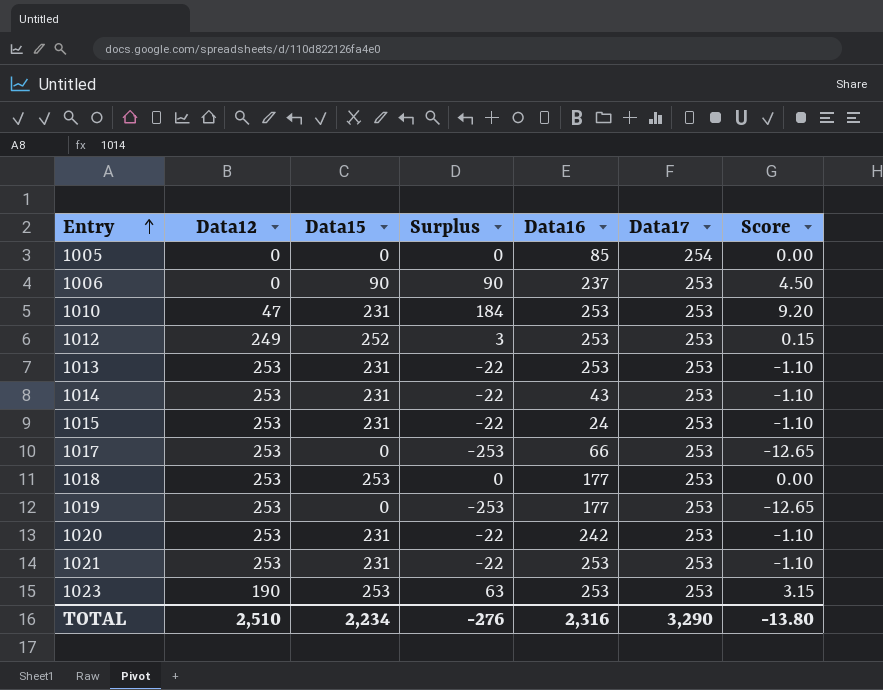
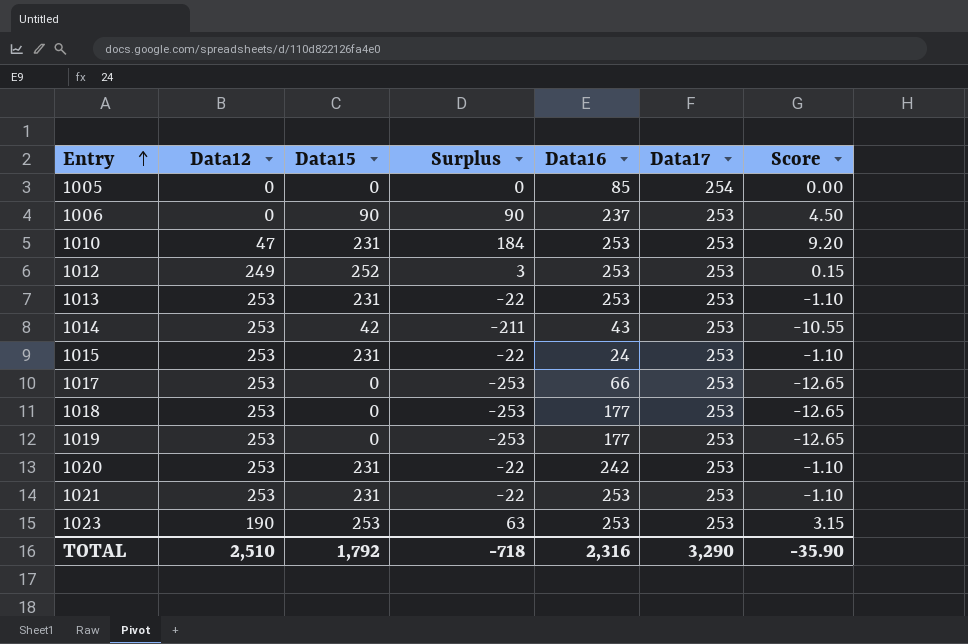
1014 | Data15: 231 -> 42
1014 | Surplus: -22 -> -211
1014 | Score: -1.10 -> -10.55
1018 | Data15: 253 -> 0
1018 | Surplus: 0 -> -253
1018 | Score: 0.00 -> -12.65
TOTAL | Data15: 2,234 -> 1,792
TOTAL | Surplus: -276 -> -718
TOTAL | Score: -13.80 -> -35.90

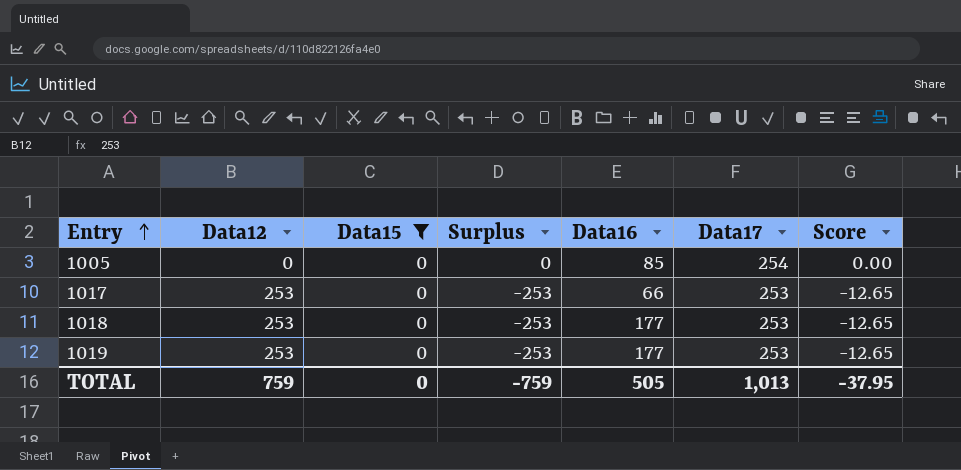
filter: none -> Data15 = 0
TOTAL | Data12: 2,510 -> 759
TOTAL | Data15: 1,792 -> 0
TOTAL | Surplus: -718 -> -759
TOTAL | Data16: 2,316 -> 505
TOTAL | Data17: 3,290 -> 1,013
TOTAL | Score: -35.90 -> -37.95

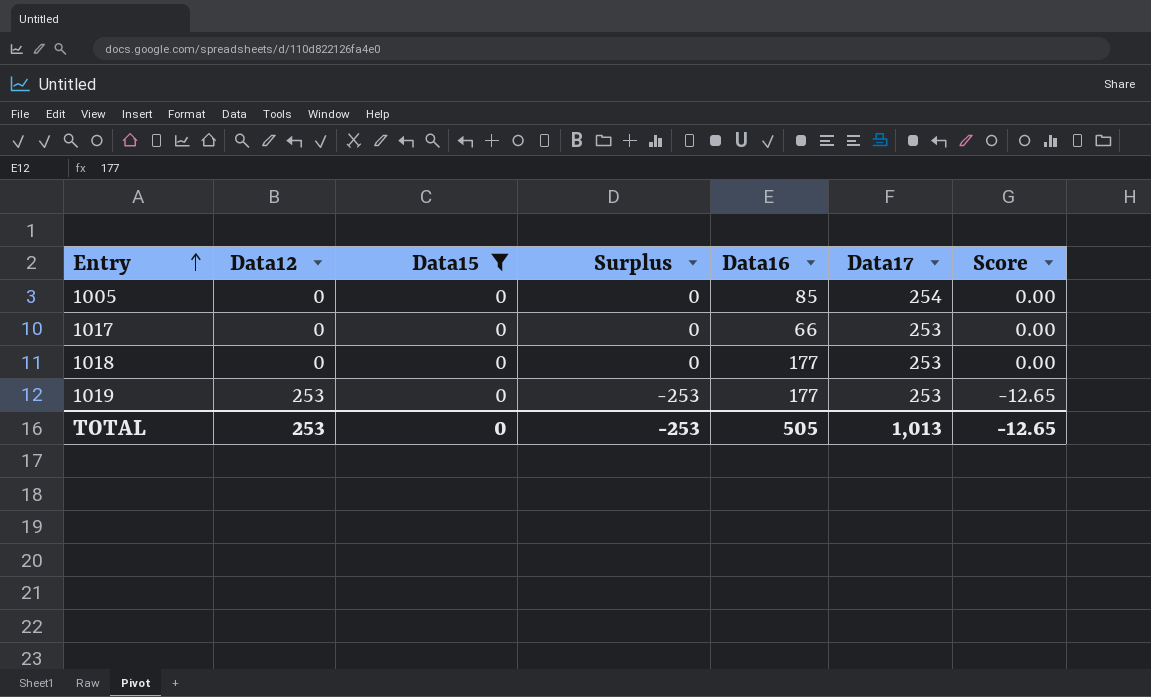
1017 | Data12: 253 -> 0
1017 | Surplus: -253 -> 0
1017 | Score: -12.65 -> 0.00
1018 | Data12: 253 -> 0
1018 | Surplus: -253 -> 0
1018 | Score: -12.65 -> 0.00
TOTAL | Data12: 759 -> 253
TOTAL | Surplus: -759 -> -253
TOTAL | Score: -37.95 -> -12.65

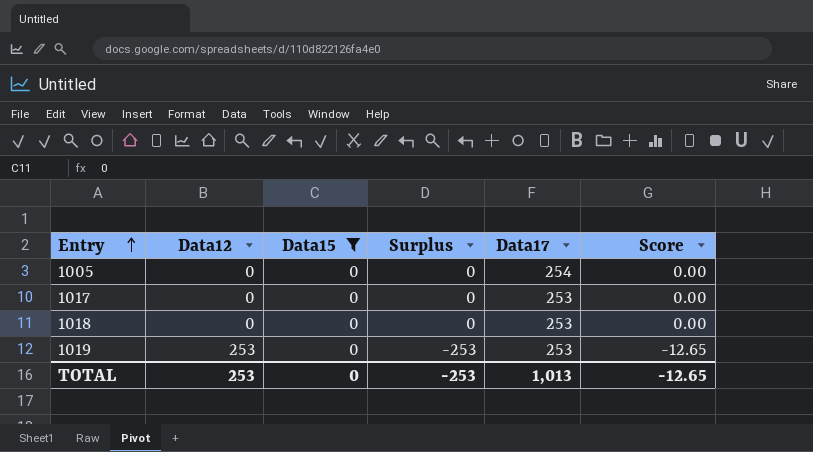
column Data16 | position: 5 -> none

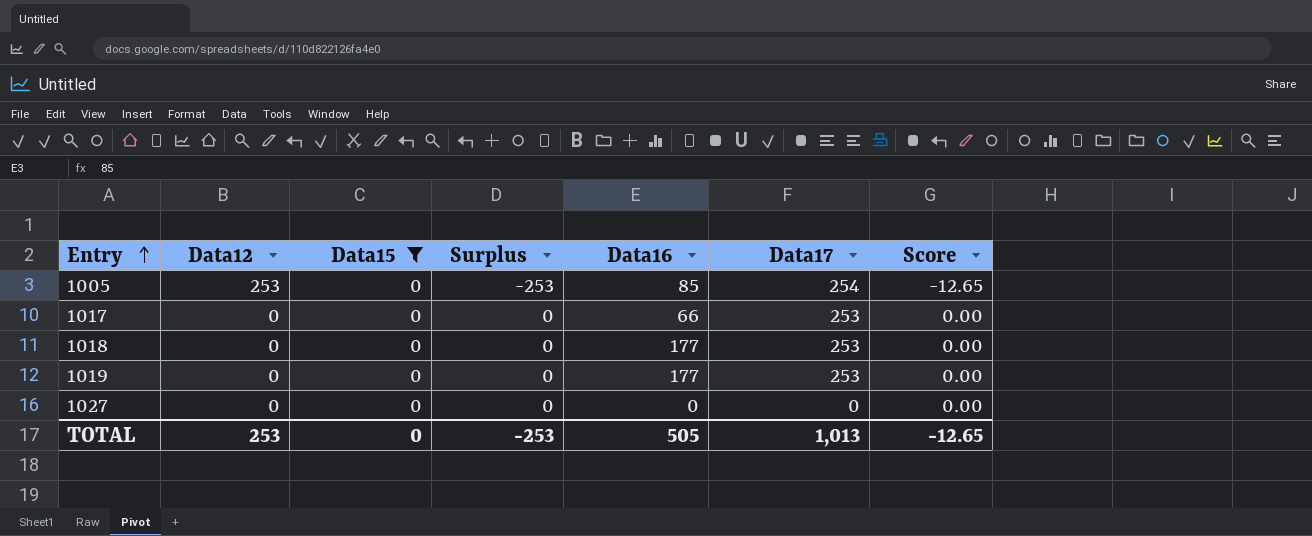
column Data16 | position: none -> 5
1005 | Data12: 0 -> 253
1005 | Surplus: 0 -> -253
1005 | Score: 0.00 -> -12.65
1019 | Data12: 253 -> 0
1019 | Surplus: -253 -> 0
1019 | Score: -12.65 -> 0.00
row 1027: none -> 0 | 0 | 0 | 0 | 0 | 0.00

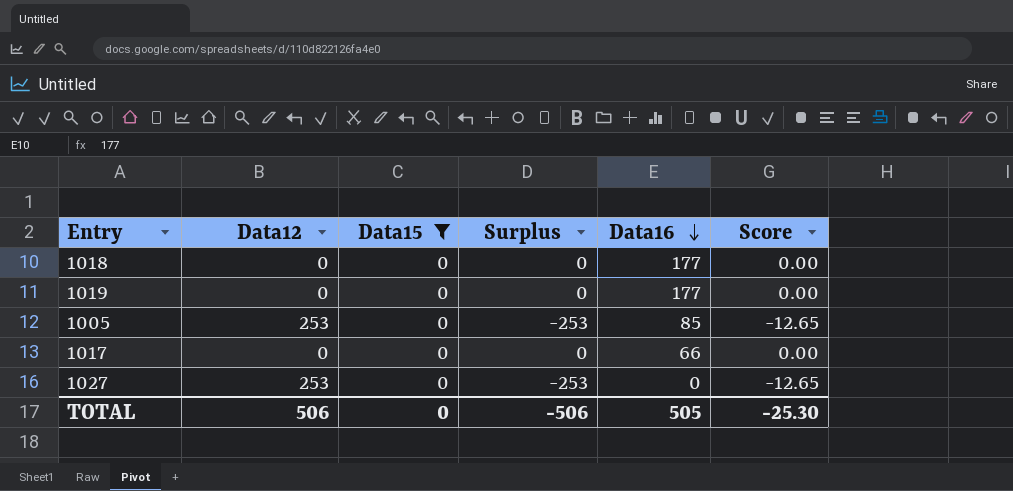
row order: Entry ascending -> Data16 descending
column Data17 | position: 6 -> none
1027 | Data12: 0 -> 253
1027 | Surplus: 0 -> -253
1027 | Score: 0.00 -> -12.65
TOTAL | Data12: 253 -> 506
TOTAL | Surplus: -253 -> -506
TOTAL | Score: -12.65 -> -25.30

